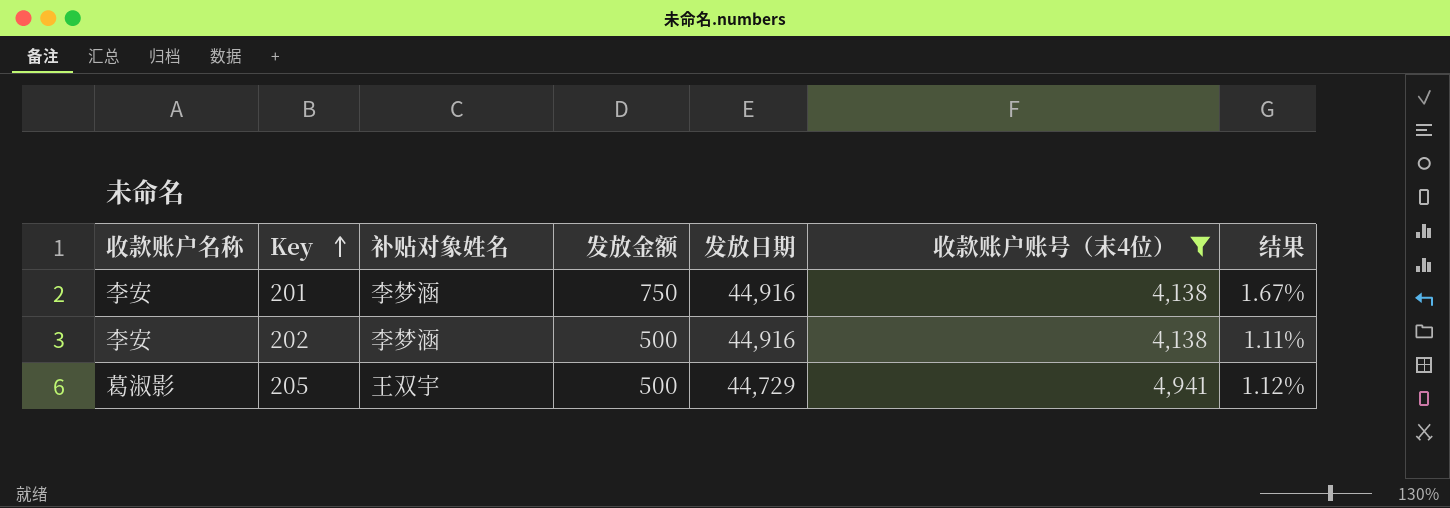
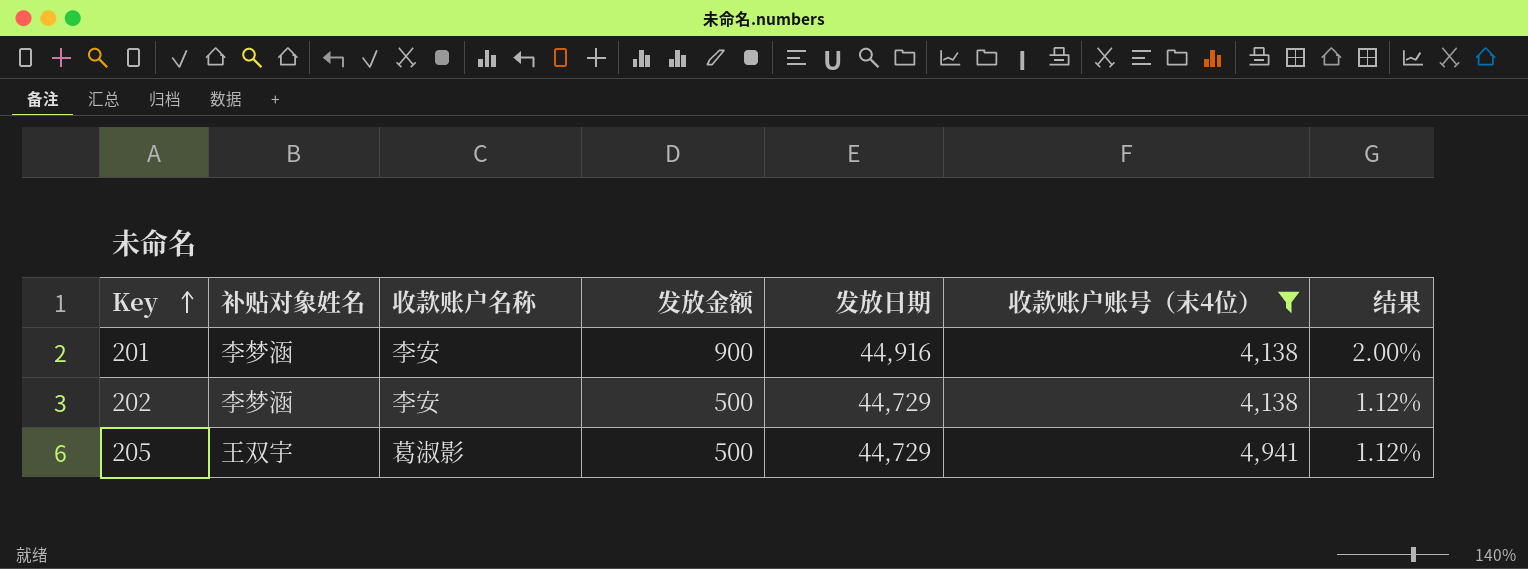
column 收款账户名称 | position: 1 -> 3
201 | 发放金额: 750 -> 900
201 | 结果: 1.67% -> 2.00%
202 | 发放日期: 44,916 -> 44,729
202 | 结果: 1.11% -> 1.12%

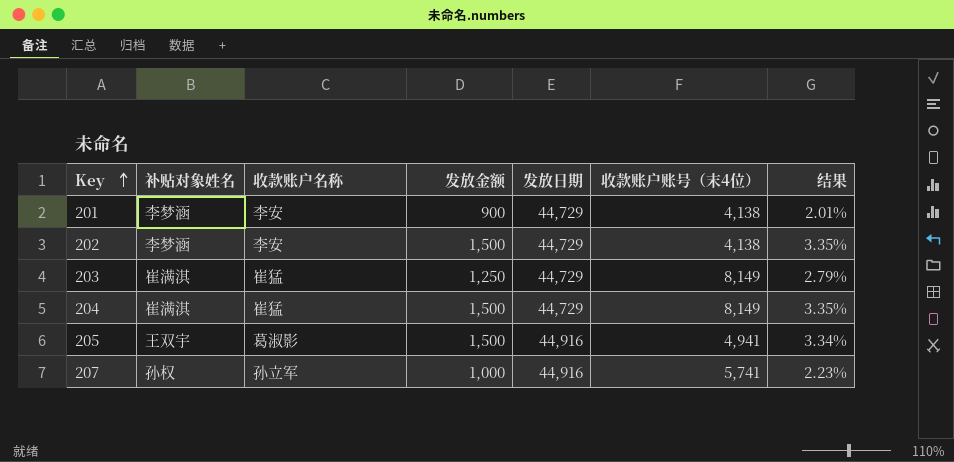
filter: 收款账户账号（末4位） <= 4,941 -> none
201 | 发放日期: 44,916 -> 44,729
201 | 结果: 2.00% -> 2.01%
202 | 发放金额: 500 -> 1,500
202 | 结果: 1.12% -> 3.35%
205 | 发放金额: 500 -> 1,500
205 | 发放日期: 44,729 -> 44,916
205 | 结果: 1.12% -> 3.34%

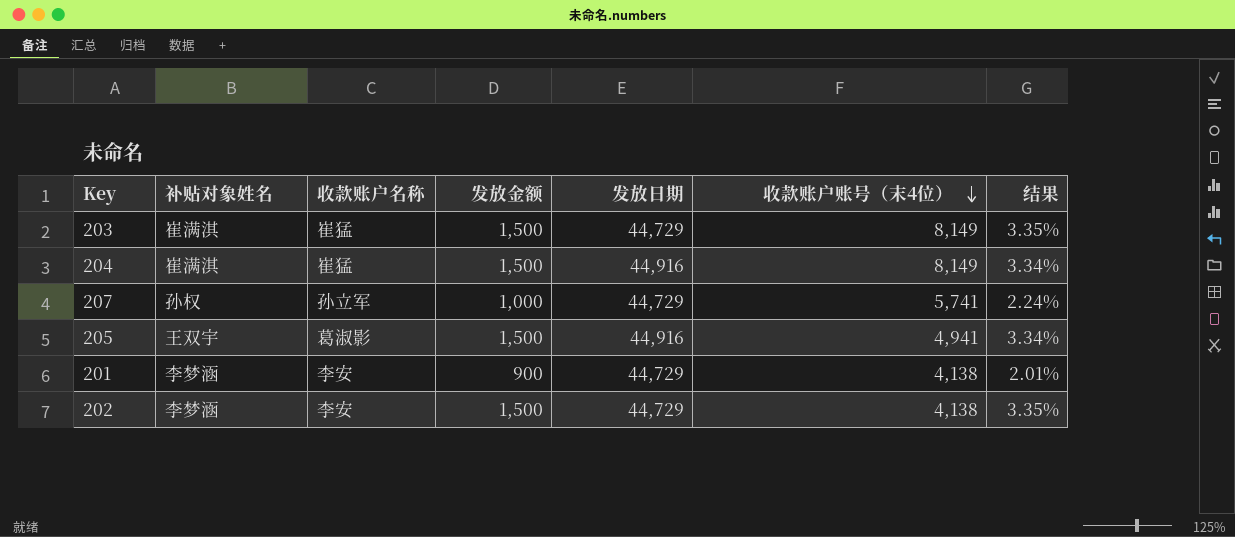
row order: Key ascending -> 收款账户账号（末4位） descending
203 | 发放金额: 1,250 -> 1,500
203 | 结果: 2.79% -> 3.35%
204 | 发放日期: 44,729 -> 44,916
204 | 结果: 3.35% -> 3.34%
207 | 发放日期: 44,916 -> 44,729
207 | 结果: 2.23% -> 2.24%

